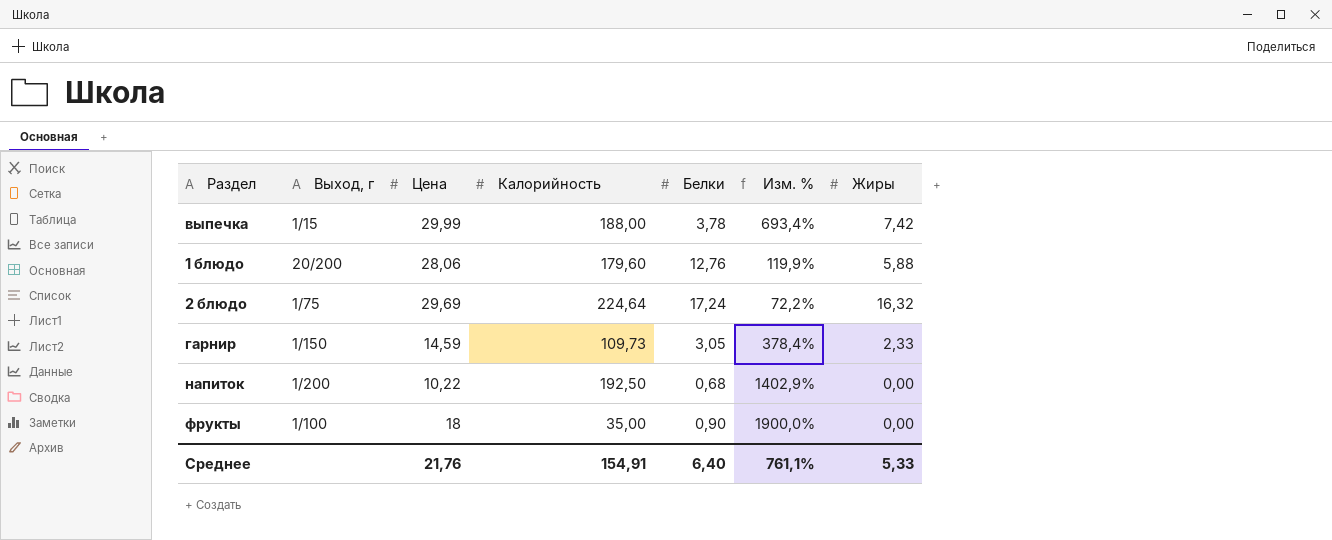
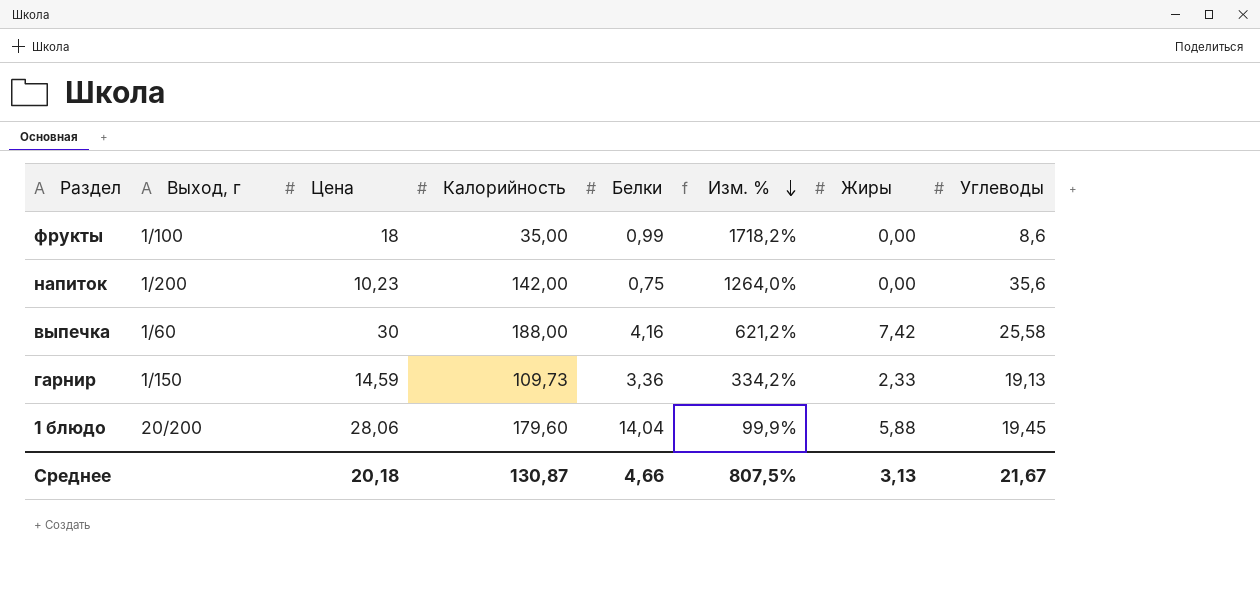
row order: none -> Изм. % descending
column Углеводы | position: none -> 8
row 2 блюдо: 1/75 | 29,69 | 224,64 | 17,24 | 72,2% | 16,32 -> none
фрукты | Белки: 0,90 -> 0,99
фрукты | Изм. %: 1900,0% -> 1718,2%
напиток | Цена: 10,22 -> 10,23
напиток | Калорийность: 192,50 -> 142,00
напиток | Белки: 0,68 -> 0,75
напиток | Изм. %: 1402,9% -> 1264,0%
выпечка | Выход, г: 1/15 -> 1/60
выпечка | Цена: 29,99 -> 30
выпечка | Белки: 3,78 -> 4,16
выпечка | Изм. %: 693,4% -> 621,2%
гарнир | Белки: 3,05 -> 3,36
гарнир | Изм. %: 378,4% -> 334,2%
1 блюдо | Белки: 12,76 -> 14,04
1 блюдо | Изм. %: 119,9% -> 99,9%
Среднее | Цена: 21,76 -> 20,18
Среднее | Калорийность: 154,91 -> 130,87
Среднее | Белки: 6,40 -> 4,66
Среднее | Изм. %: 761,1% -> 807,5%
Среднее | Жиры: 5,33 -> 3,13

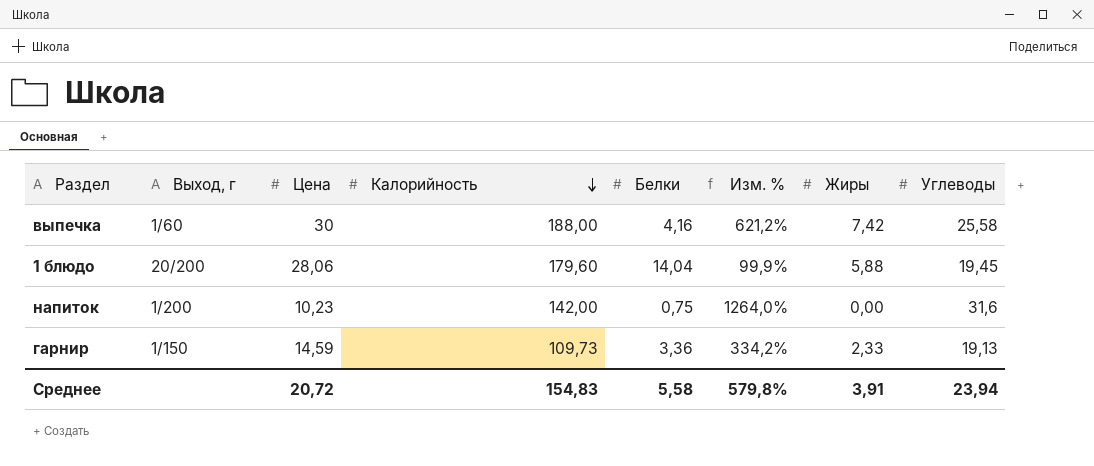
row order: Изм. % descending -> Калорийность descending
row фрукты: 1/100 | 18 | 35,00 | 0,99 | 1718,2% | 0,00 | 8,6 -> none
напиток | Углеводы: 35,6 -> 31,6
Среднее | Цена: 20,18 -> 20,72
Среднее | Калорийность: 130,87 -> 154,83
Среднее | Белки: 4,66 -> 5,58
Среднее | Изм. %: 807,5% -> 579,8%
Среднее | Жиры: 3,13 -> 3,91
Среднее | Углеводы: 21,67 -> 23,94

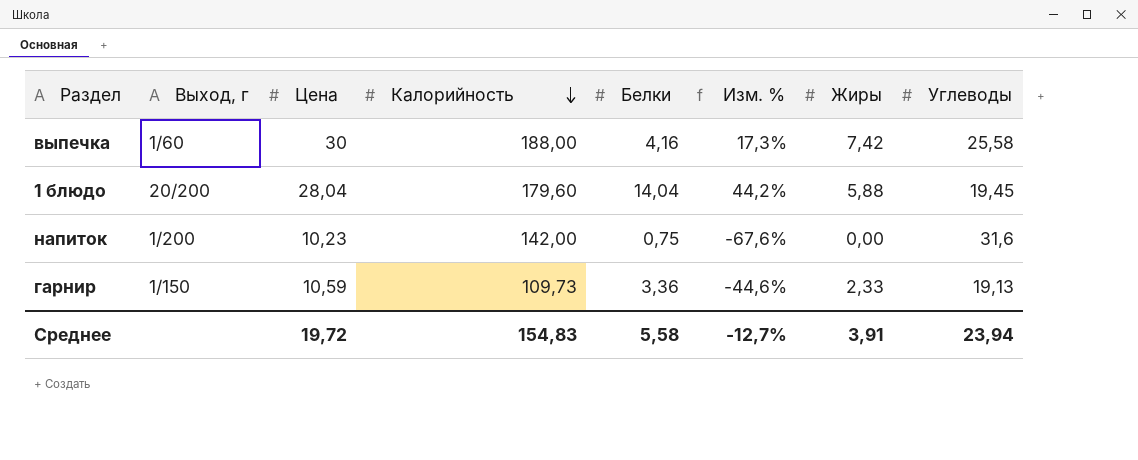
column Изм. % | formula: ([Цена] - [Белки]) / [Белки] -> ([Цена] - [Углеводы]) / [Углеводы]
1 блюдо | Цена: 28,06 -> 28,04
гарнир | Цена: 14,59 -> 10,59
Среднее | Цена: 20,72 -> 19,72
Среднее | Изм. %: 579,8% -> -12,7%

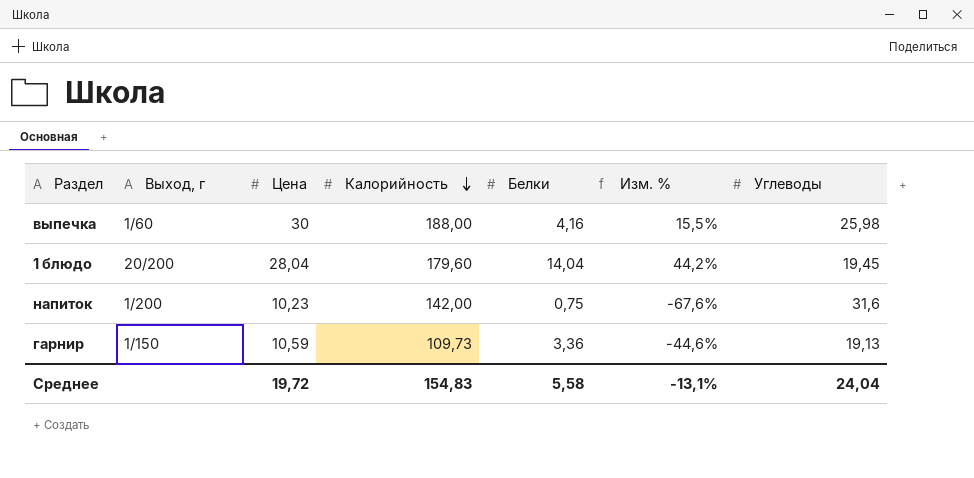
column Жиры | position: 7 -> none
выпечка | Изм. %: 17,3% -> 15,5%
выпечка | Углеводы: 25,58 -> 25,98
Среднее | Изм. %: -12,7% -> -13,1%
Среднее | Углеводы: 23,94 -> 24,04

